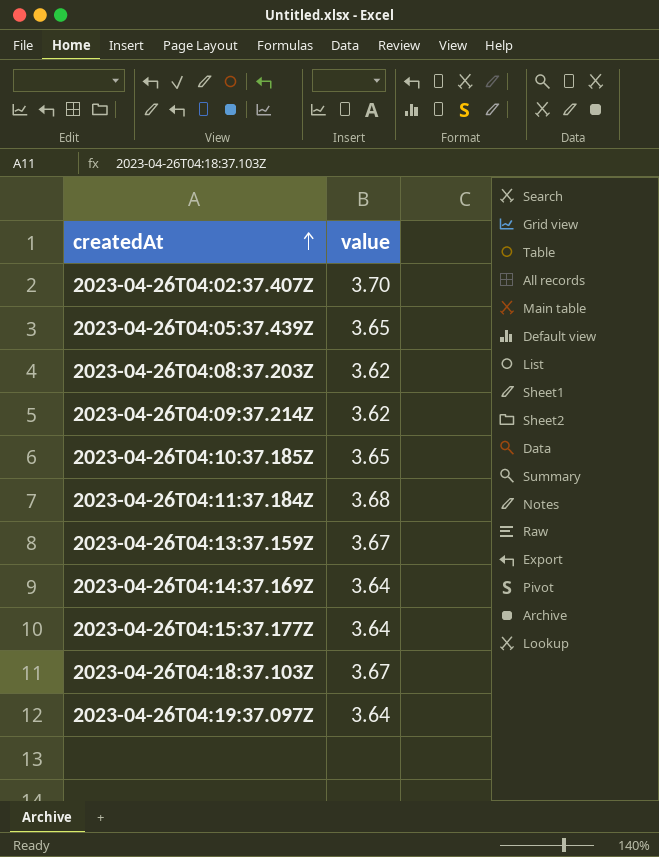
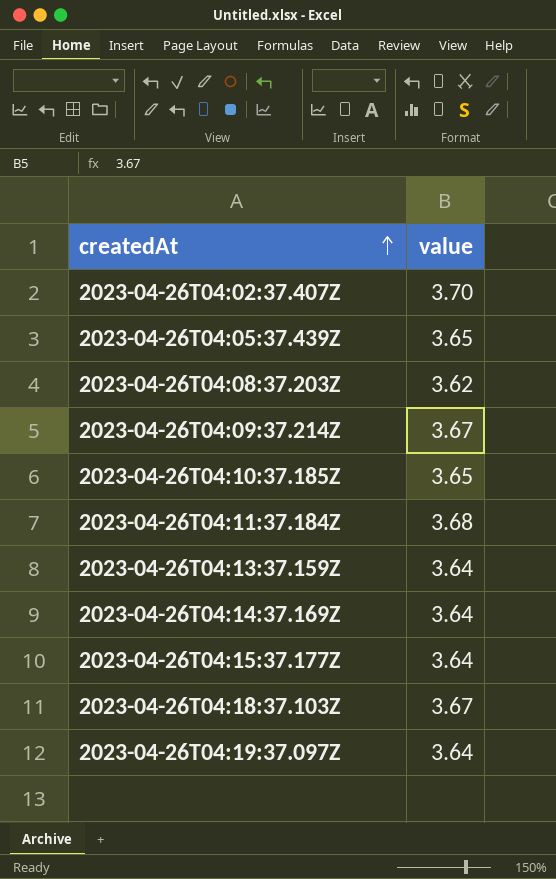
2023-04-26T04:09:37.214Z | value: 3.62 -> 3.67
2023-04-26T04:13:37.159Z | value: 3.67 -> 3.64

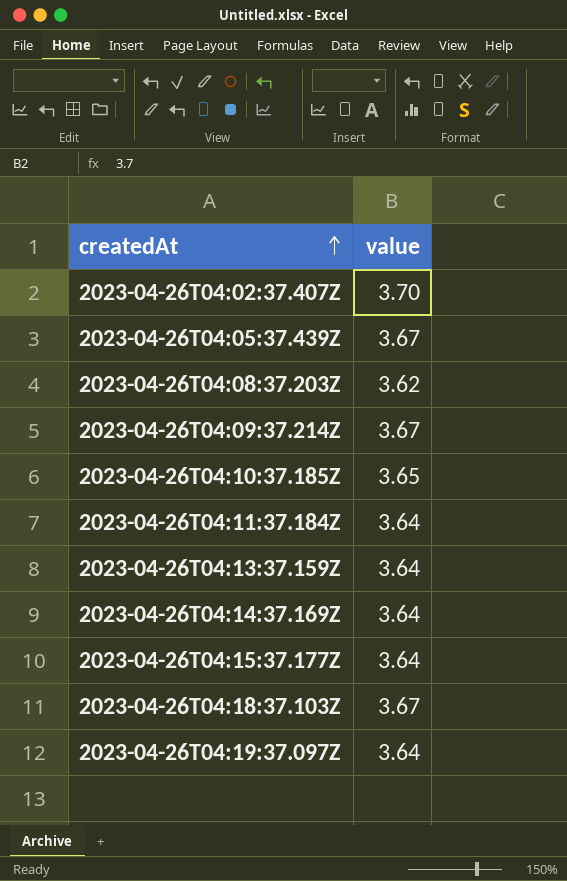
2023-04-26T04:05:37.439Z | value: 3.65 -> 3.67
2023-04-26T04:11:37.184Z | value: 3.68 -> 3.64

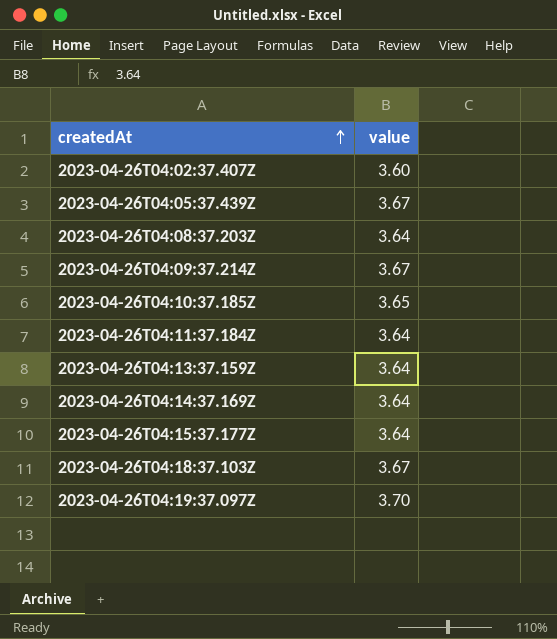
2023-04-26T04:02:37.407Z | value: 3.70 -> 3.60
2023-04-26T04:08:37.203Z | value: 3.62 -> 3.64
2023-04-26T04:19:37.097Z | value: 3.64 -> 3.70

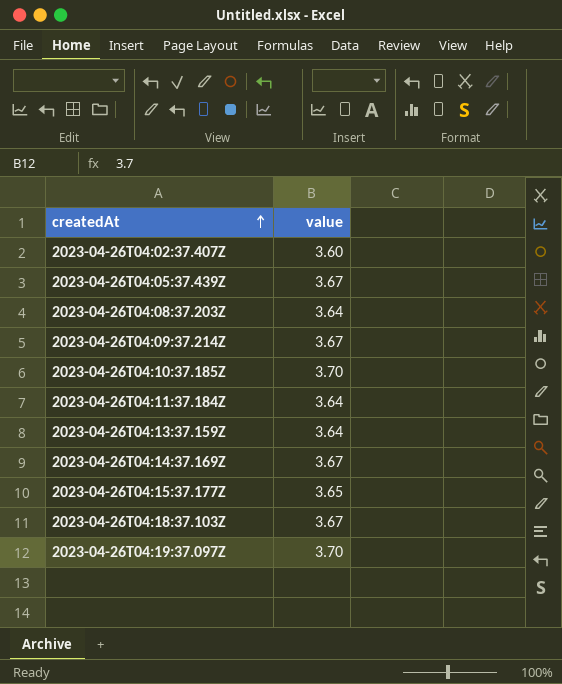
2023-04-26T04:10:37.185Z | value: 3.65 -> 3.70
2023-04-26T04:14:37.169Z | value: 3.64 -> 3.67
2023-04-26T04:15:37.177Z | value: 3.64 -> 3.65

